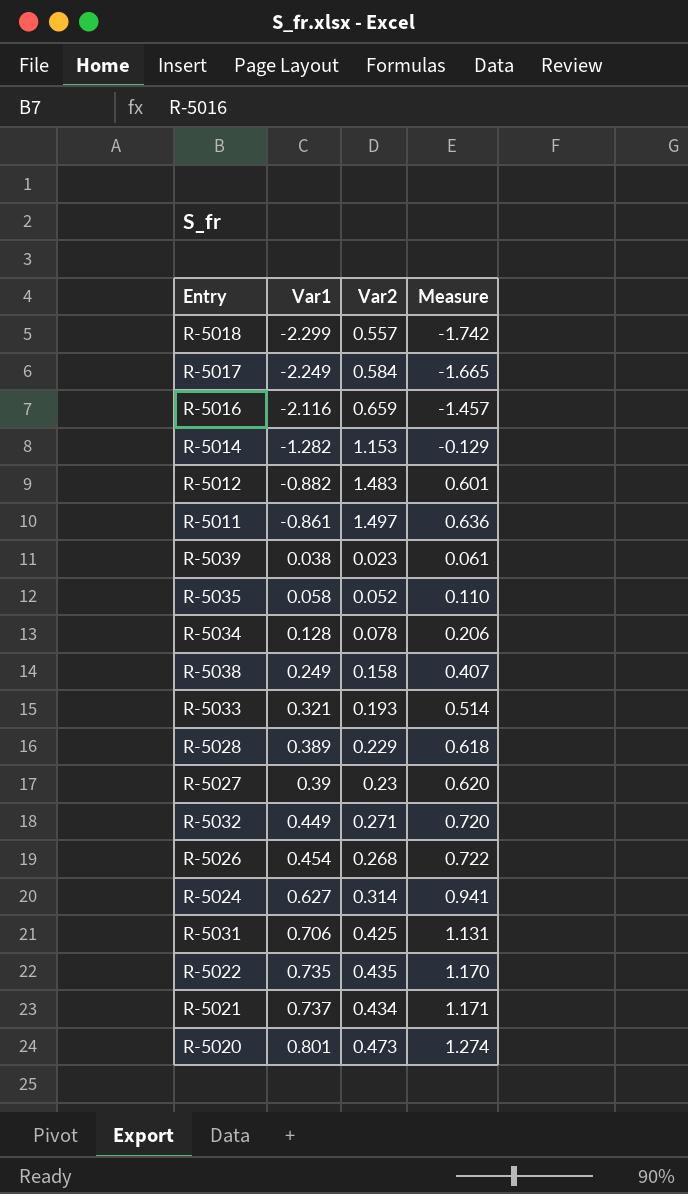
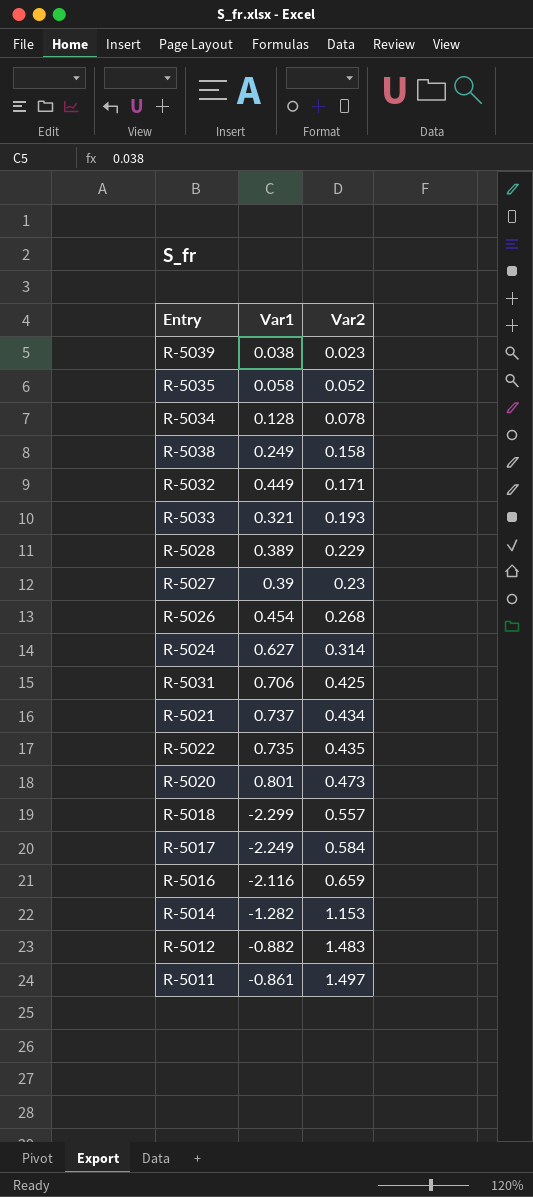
row order: Var1 ascending -> Var2 ascending
column Measure | formula: [Var1] + [Var2] -> none
R-5032 | Var2: 0.271 -> 0.171

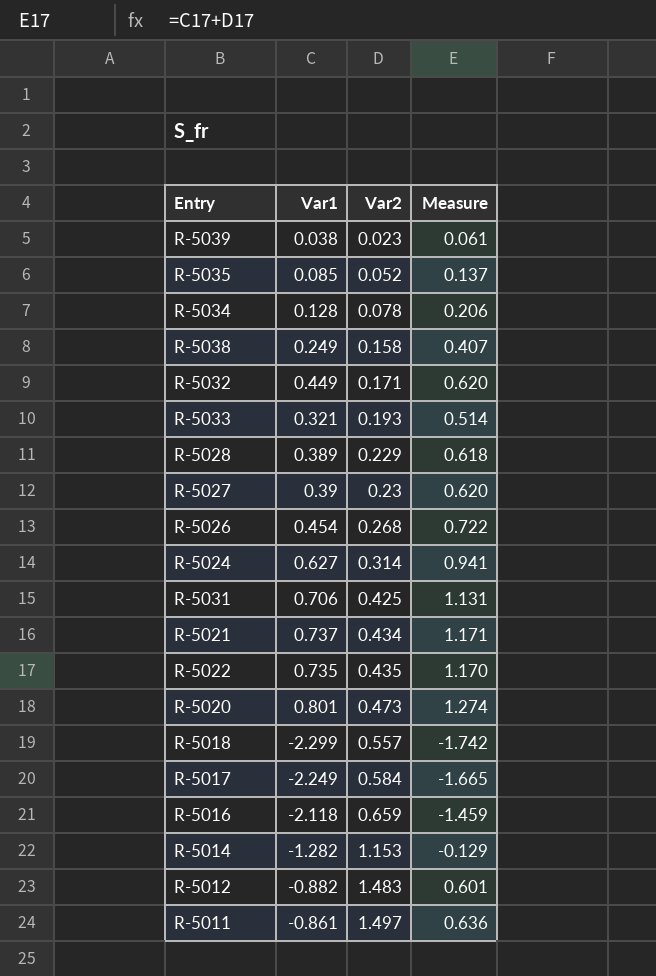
column Measure | formula: none -> [Var1] + [Var2]
R-5035 | Var1: 0.058 -> 0.085
R-5016 | Var1: -2.116 -> -2.118

